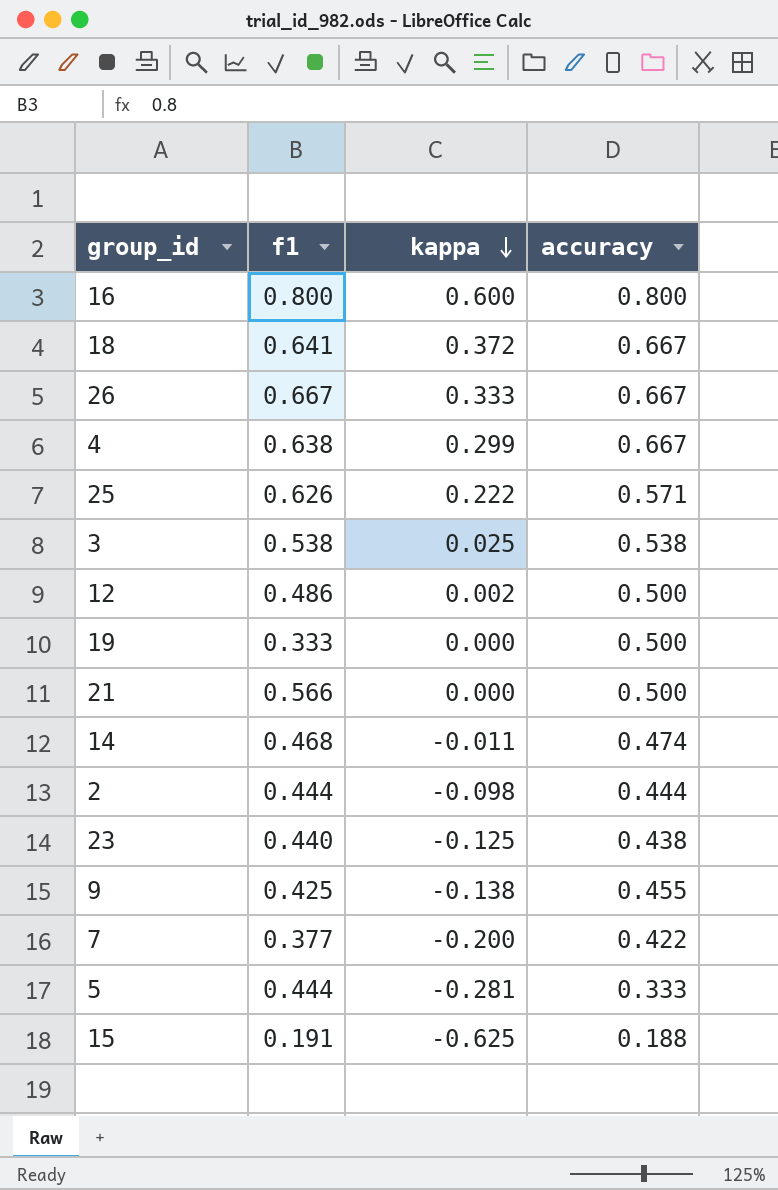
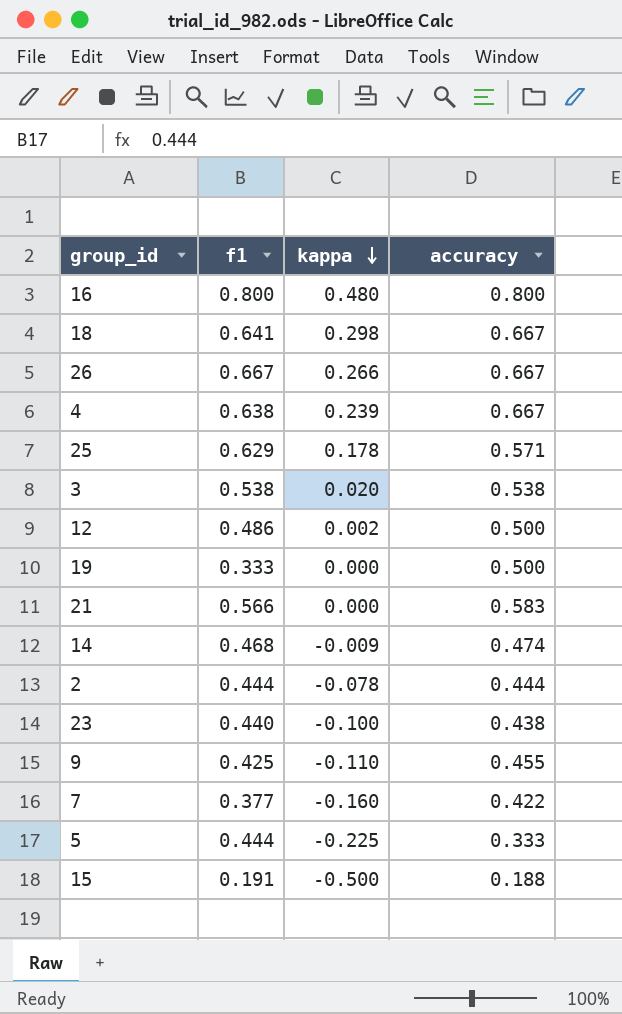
16 | kappa: 0.600 -> 0.480
18 | kappa: 0.372 -> 0.298
26 | kappa: 0.333 -> 0.266
4 | kappa: 0.299 -> 0.239
25 | f1: 0.626 -> 0.629
25 | kappa: 0.222 -> 0.178
3 | kappa: 0.025 -> 0.020
21 | accuracy: 0.500 -> 0.583
14 | kappa: -0.011 -> -0.009
2 | kappa: -0.098 -> -0.078
23 | kappa: -0.125 -> -0.100
9 | kappa: -0.138 -> -0.110
7 | kappa: -0.200 -> -0.160
5 | kappa: -0.281 -> -0.225
15 | kappa: -0.625 -> -0.500

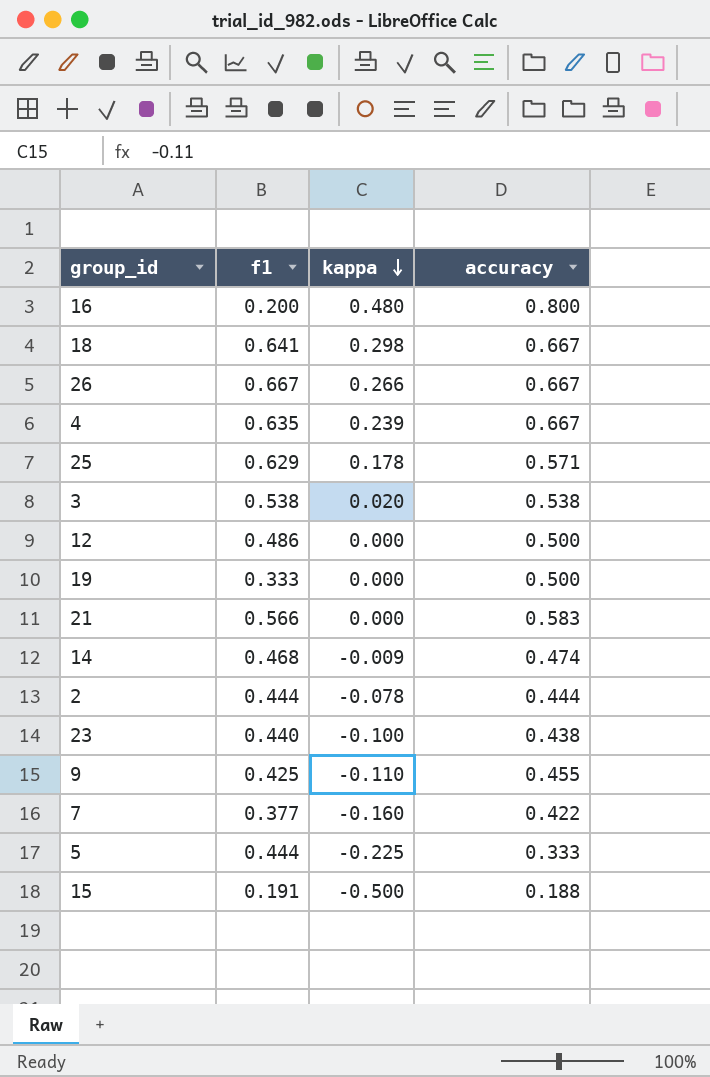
16 | f1: 0.800 -> 0.200
4 | f1: 0.638 -> 0.635
12 | kappa: 0.002 -> 0.000

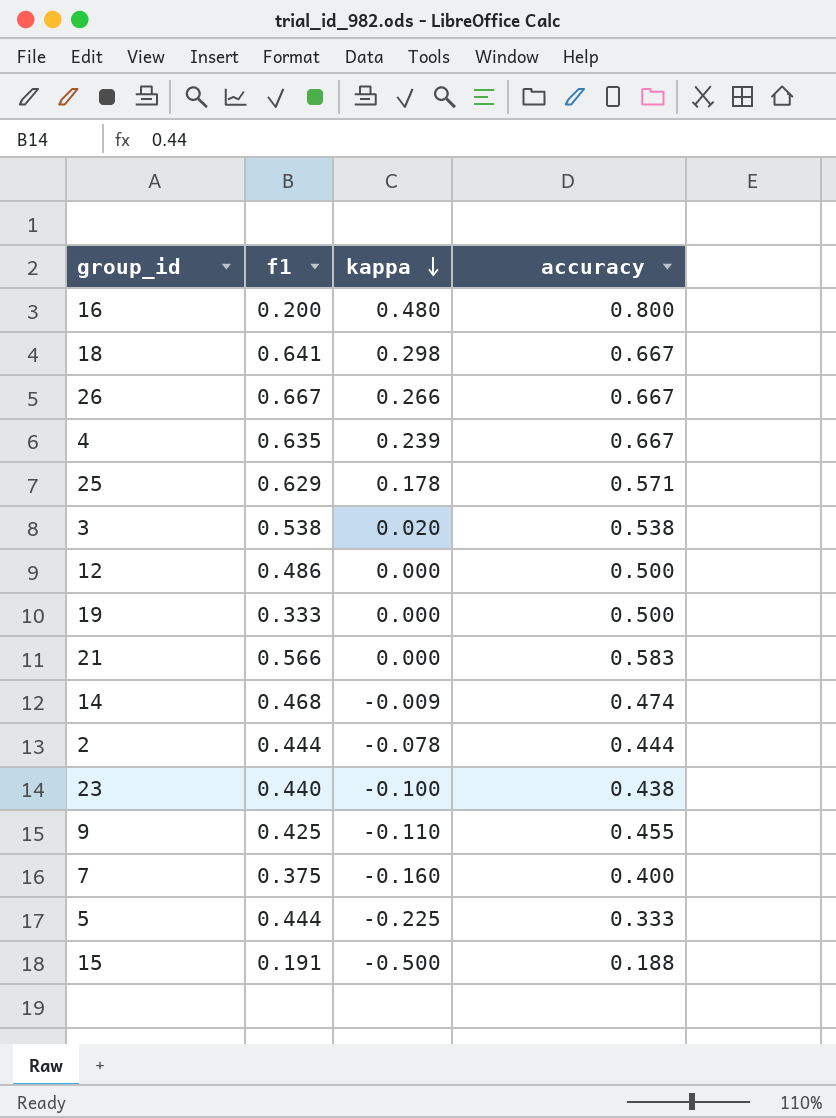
7 | f1: 0.377 -> 0.375
7 | accuracy: 0.422 -> 0.400

